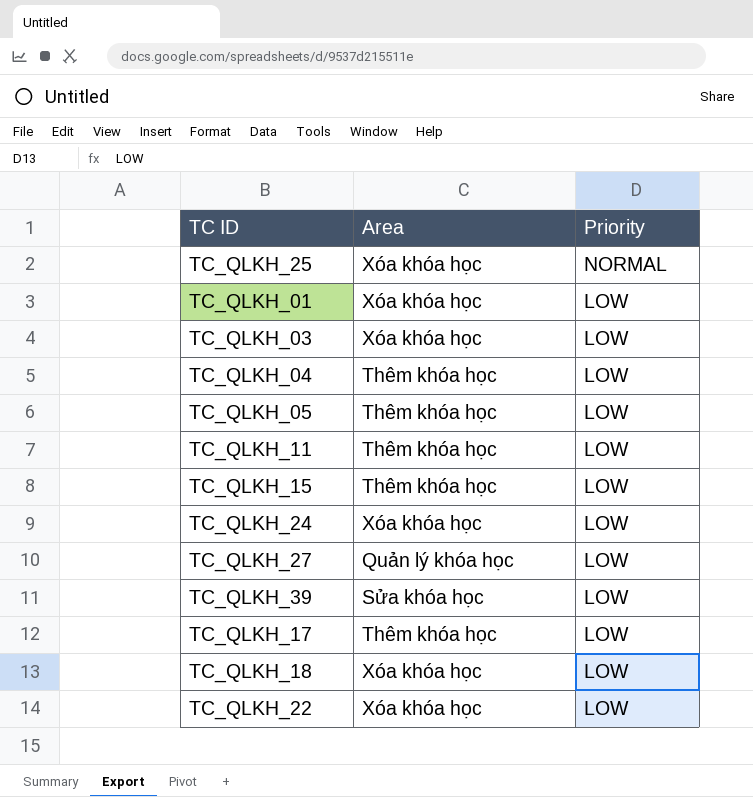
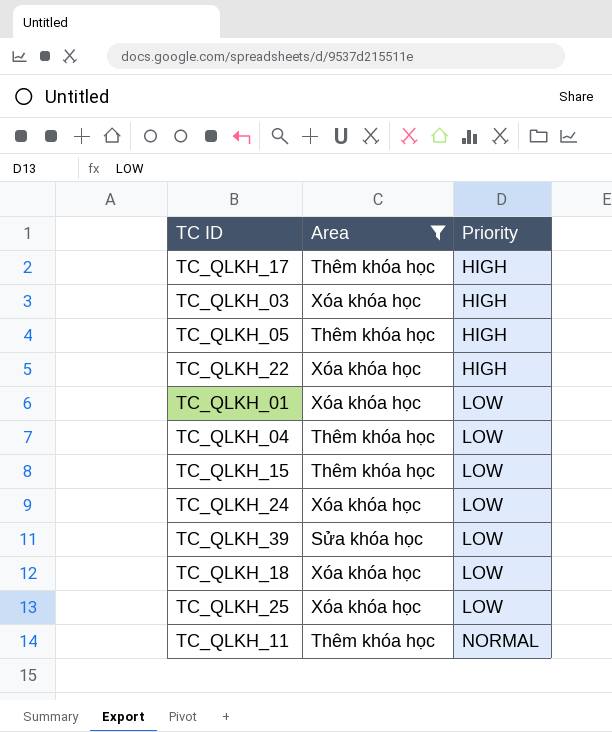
filter: none -> Area != Quản lý khóa học
row order: Priority descending -> Priority ascending
TC_QLKH_17 | Priority: LOW -> HIGH
TC_QLKH_03 | Priority: LOW -> HIGH
TC_QLKH_05 | Priority: LOW -> HIGH
TC_QLKH_22 | Priority: LOW -> HIGH
TC_QLKH_25 | Priority: NORMAL -> LOW
TC_QLKH_11 | Priority: LOW -> NORMAL

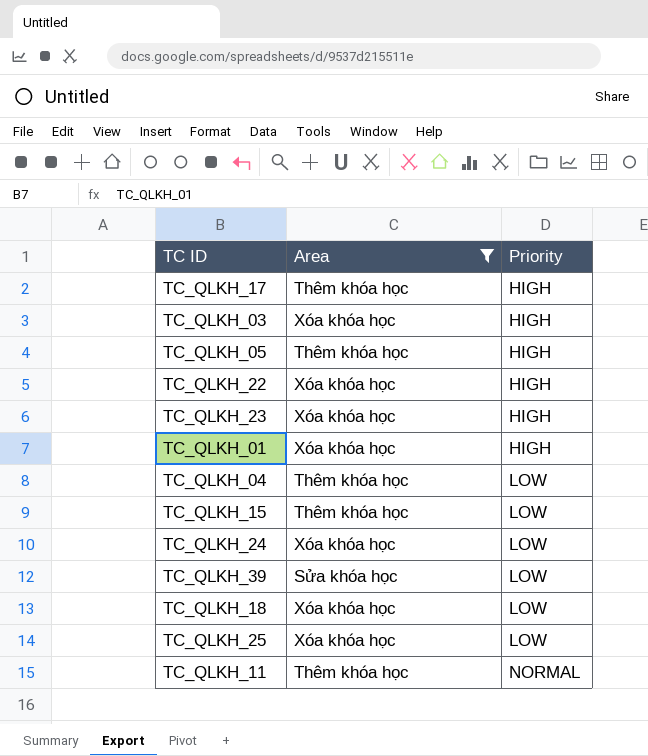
row TC_QLKH_23: none -> Xóa khóa học | HIGH
TC_QLKH_01 | Priority: LOW -> HIGH

